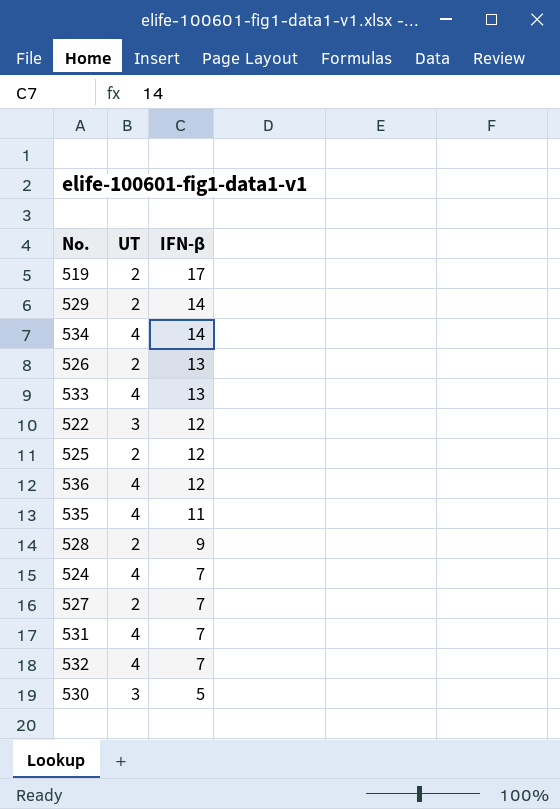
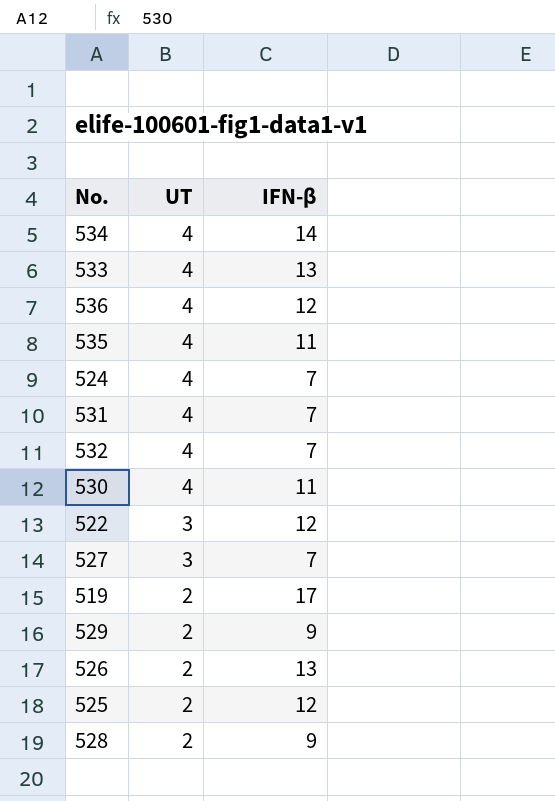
row order: IFN-β descending -> UT descending
530 | UT: 3 -> 4
530 | IFN-β: 5 -> 11
527 | UT: 2 -> 3
529 | IFN-β: 14 -> 9

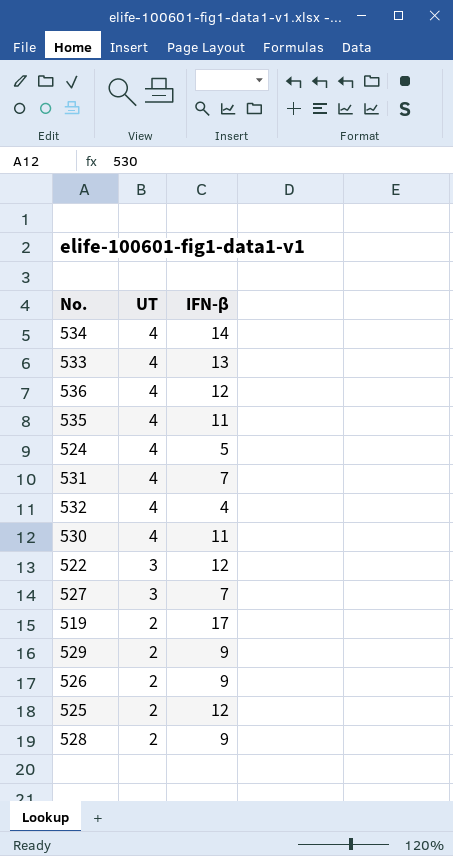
524 | IFN-β: 7 -> 5
532 | IFN-β: 7 -> 4
526 | IFN-β: 13 -> 9

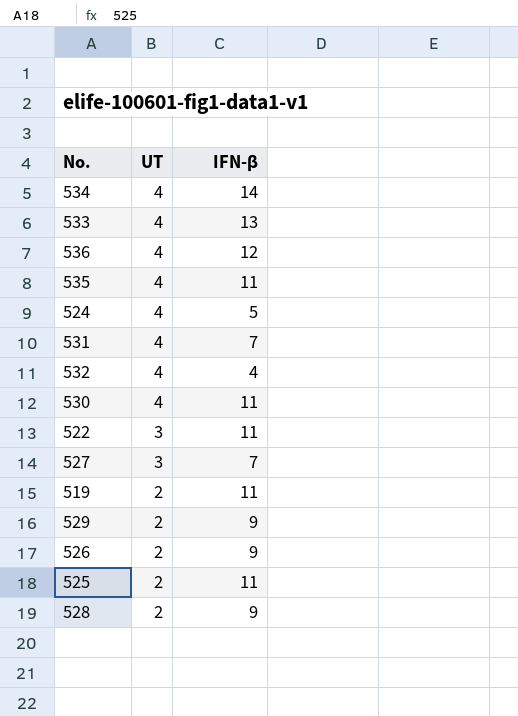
522 | IFN-β: 12 -> 11
519 | IFN-β: 17 -> 11
525 | IFN-β: 12 -> 11

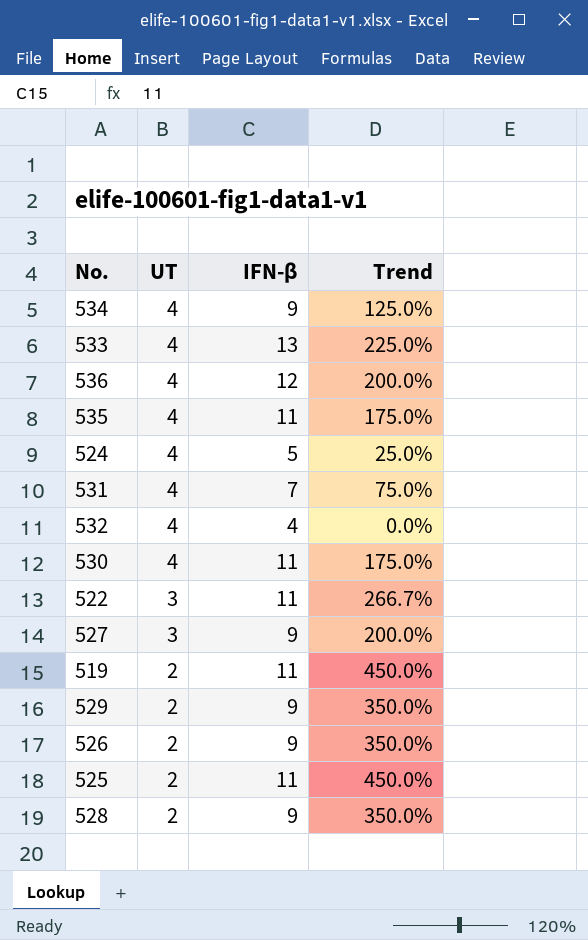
column Trend | formula: none -> ([IFN-β] - [UT]) / [UT]
534 | IFN-β: 14 -> 9
527 | IFN-β: 7 -> 9

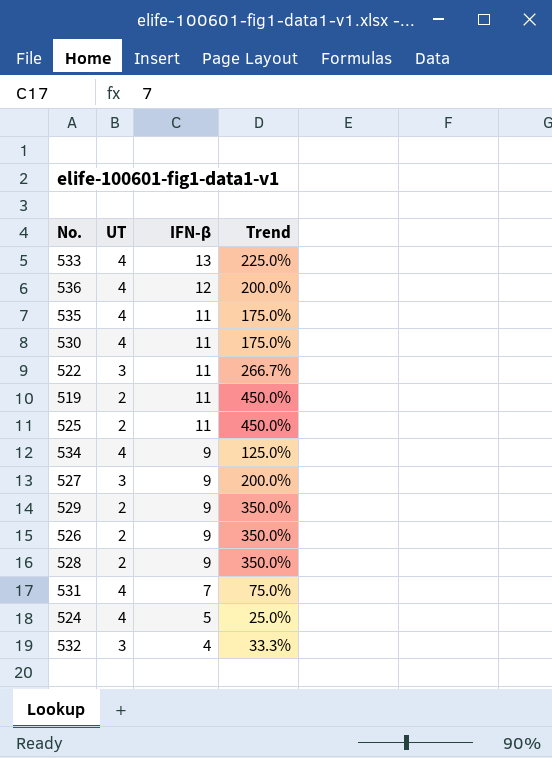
row order: UT descending -> IFN-β descending
532 | UT: 4 -> 3
532 | Trend: 0.0% -> 33.3%

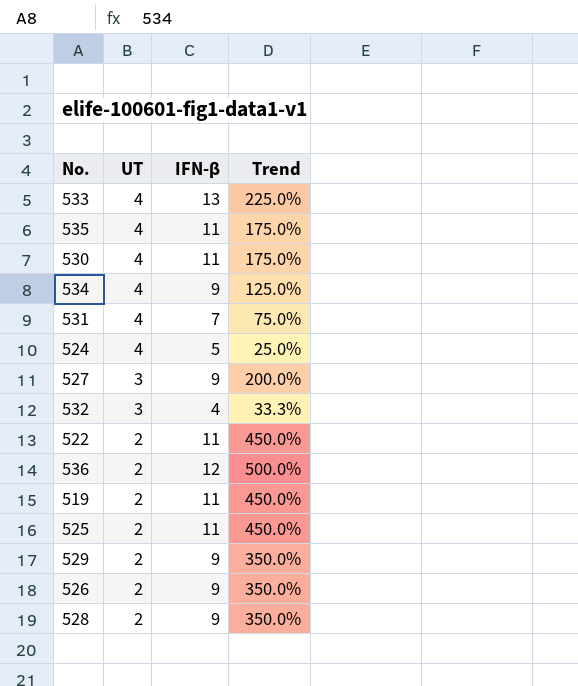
row order: IFN-β descending -> UT descending
522 | UT: 3 -> 2
522 | Trend: 266.7% -> 450.0%
536 | UT: 4 -> 2
536 | Trend: 200.0% -> 500.0%

